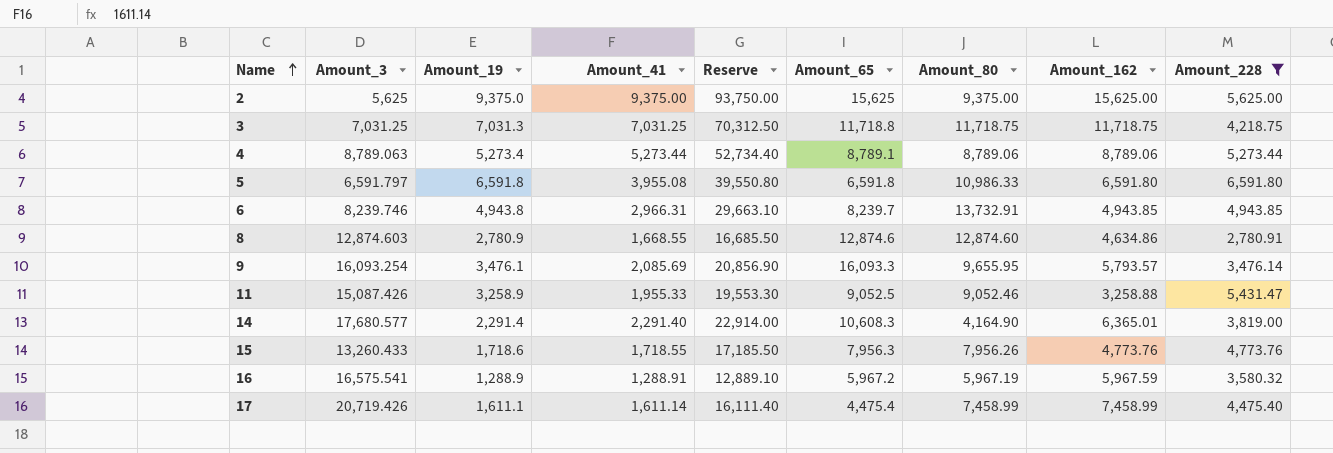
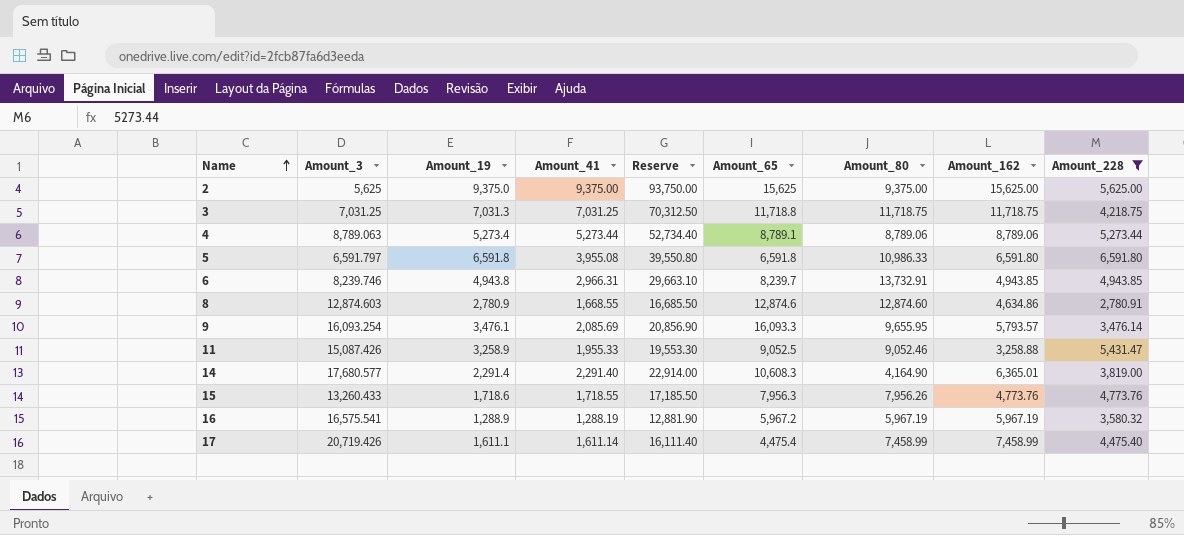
16 | Amount_41: 1,288.91 -> 1,288.19
16 | Reserve: 12,889.10 -> 12,881.90
16 | Amount_162: 5,967.59 -> 5,967.19

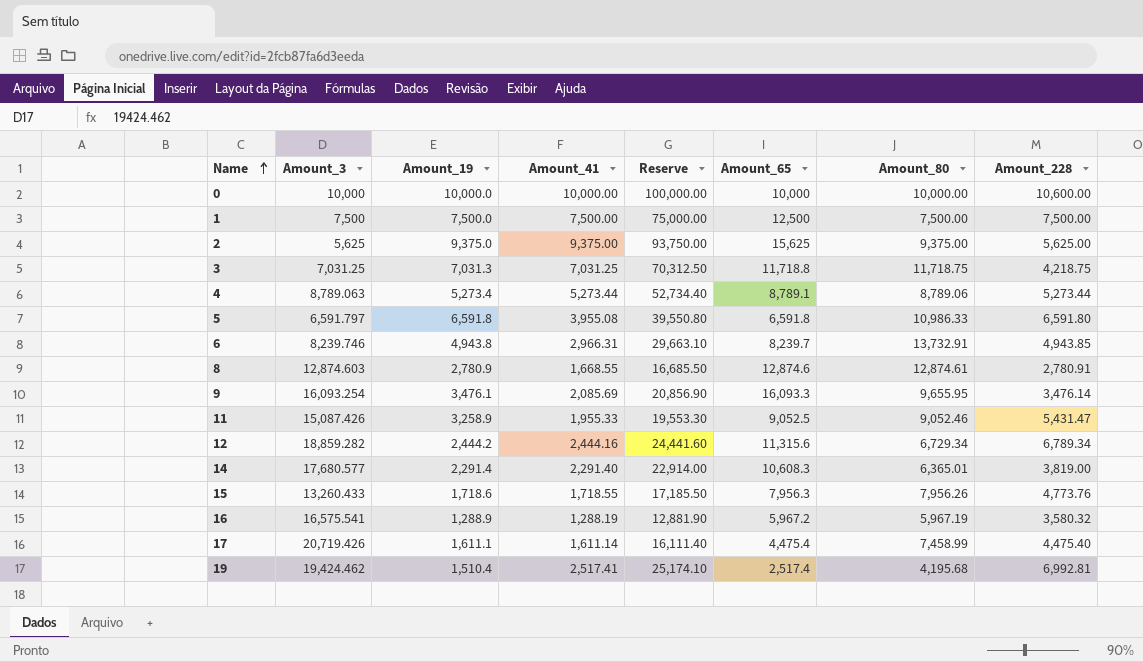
filter: Amount_228 <= 6,591.80 -> none
column Amount_162 | position: 8 -> none
8 | Amount_80: 12,874.60 -> 12,874.61
14 | Amount_80: 4,164.90 -> 6,365.01

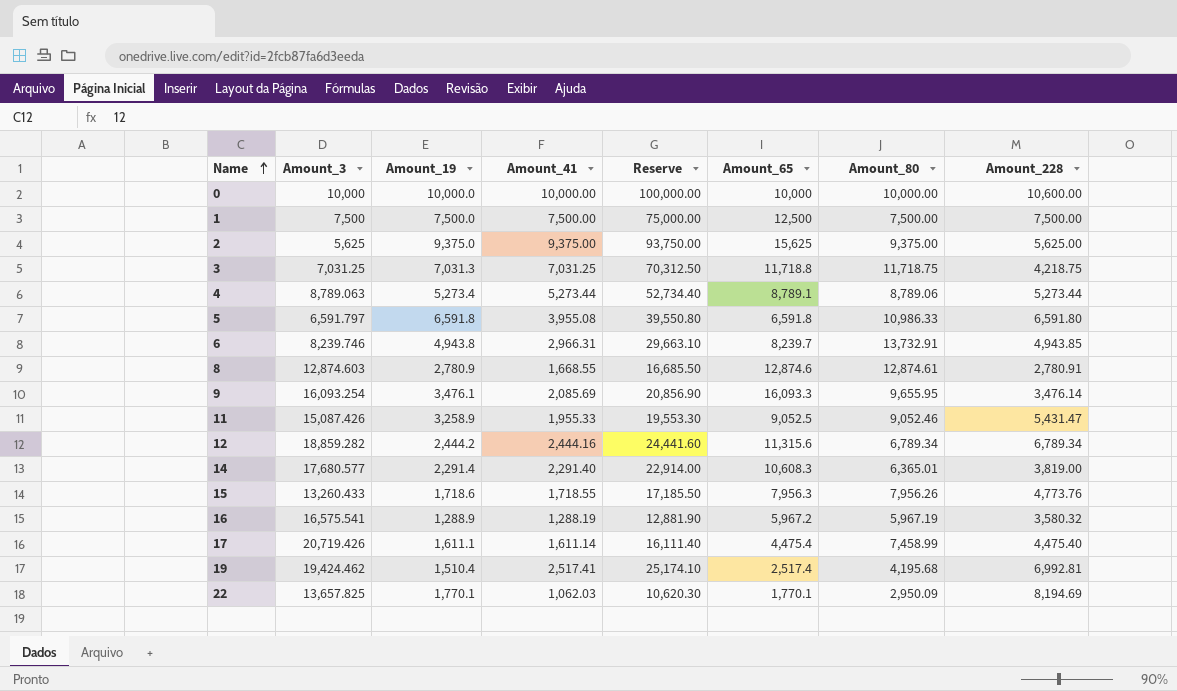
12 | Amount_80: 6,729.34 -> 6,789.34
row 22: none -> 13,657.825 | 1,770.1 | 1,062.03 | 10,620.30 | 1,770.1 | 2,950.09 | 8,194.69

